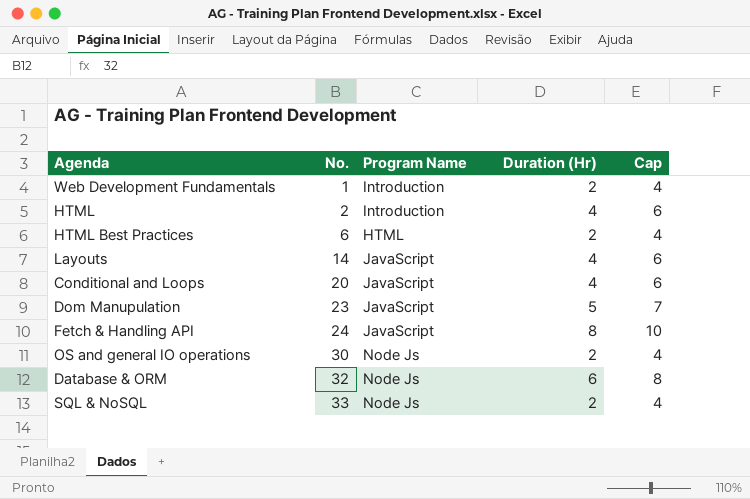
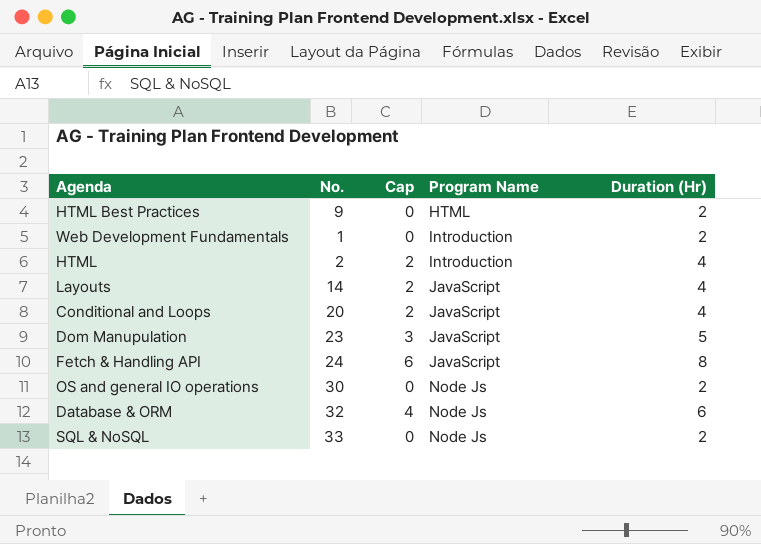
row order: No. ascending -> Program Name ascending
column Cap | formula: [Duration (Hr)] + 2 -> [Duration (Hr)] - 2
column Cap | position: 5 -> 3
HTML Best Practices | No.: 6 -> 9

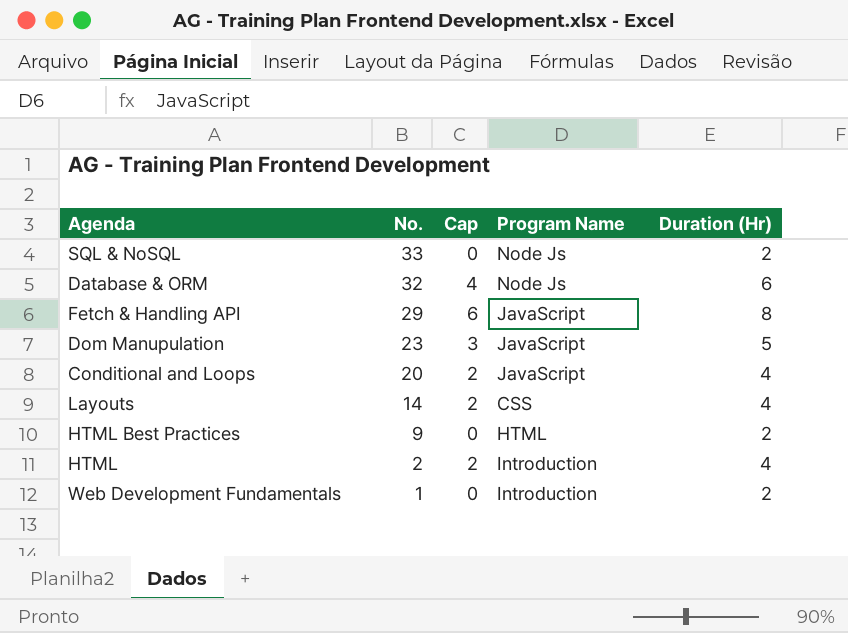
row order: Program Name ascending -> No. descending
row OS and general IO operations: 30 | 0 | Node Js | 2 -> none
Fetch & Handling API | No.: 24 -> 29
Layouts | Program Name: JavaScript -> CSS

